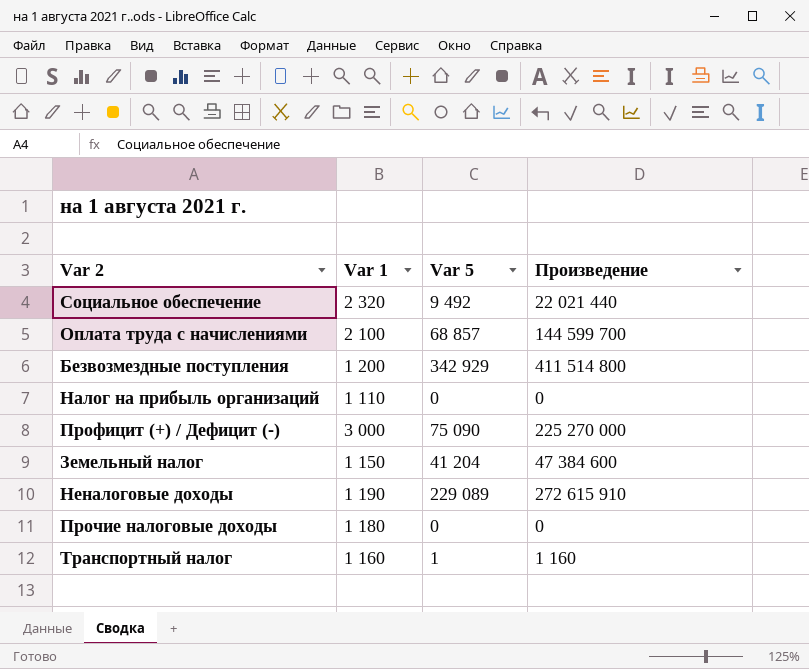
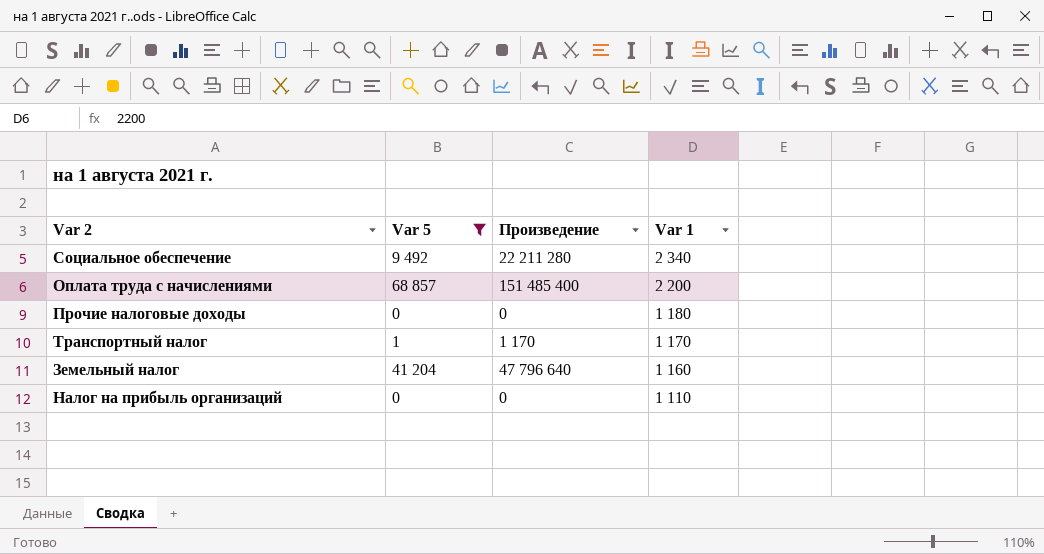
filter: none -> Var 5 <= 68 857
row order: none -> Var 1 descending
column Var 1 | position: 2 -> 4
Социальное обеспечение | Произведение: 22 021 440 -> 22 211 280
Социальное обеспечение | Var 1: 2 320 -> 2 340
Оплата труда с начислениями | Произведение: 144 599 700 -> 151 485 400
Оплата труда с начислениями | Var 1: 2 100 -> 2 200
Транспортный налог | Произведение: 1 160 -> 1 170
Транспортный налог | Var 1: 1 160 -> 1 170
Земельный налог | Произведение: 47 384 600 -> 47 796 640
Земельный налог | Var 1: 1 150 -> 1 160

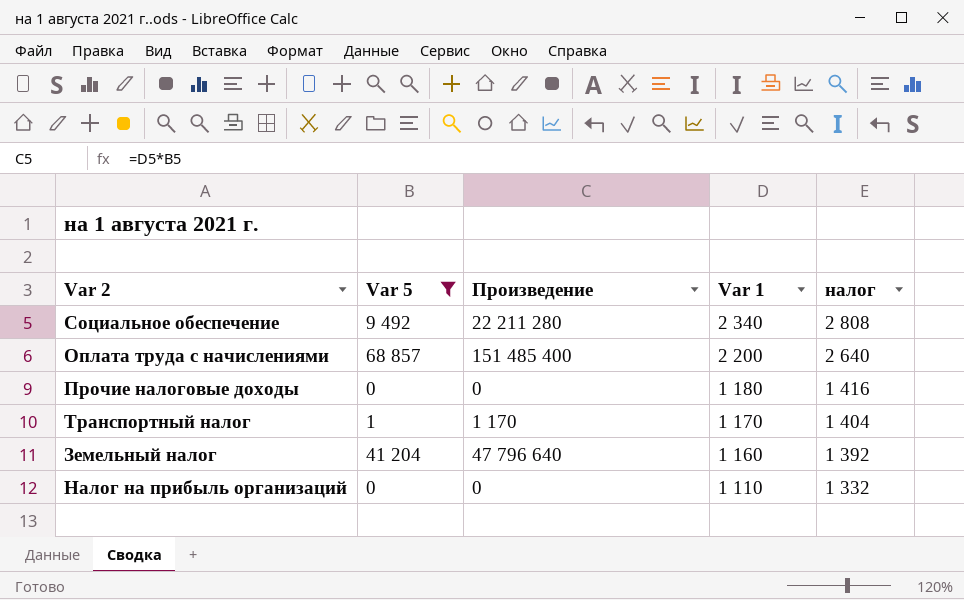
column налог | formula: none -> [Var 1] * 1,2

